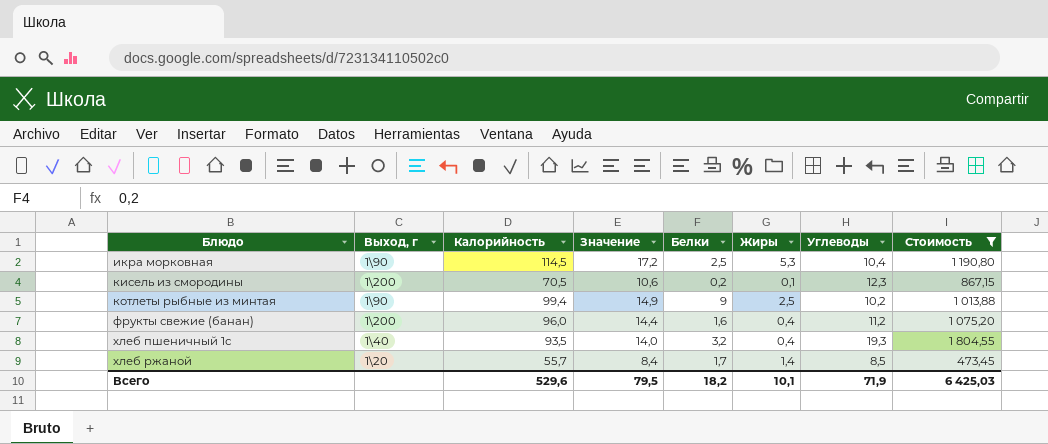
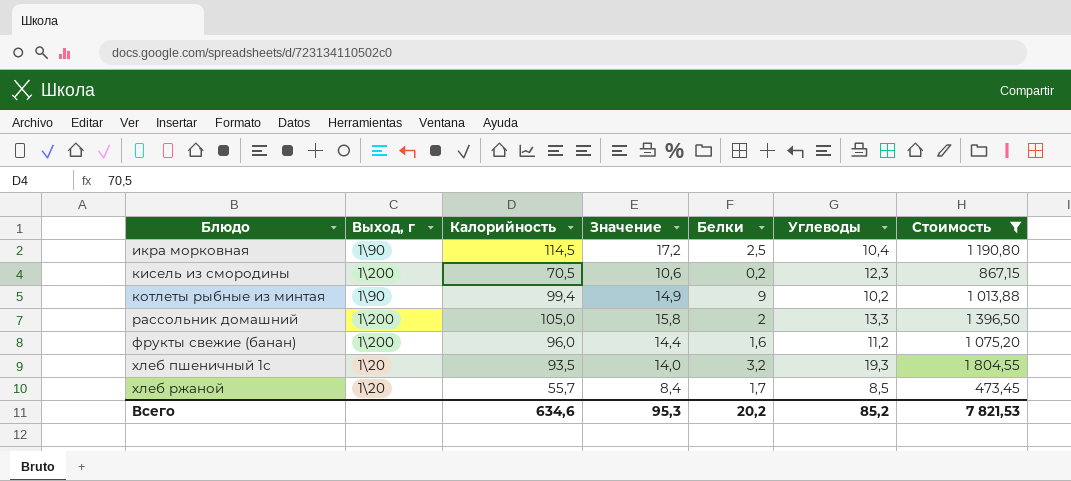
column Жиры | position: 6 -> none
row рассольник домашний: none -> 1\200 | 105,0 | 15,8 | 2 | 13,3 | 1 396,50
хлеб пшеничный 1с | Выход, г: 1\40 -> 1\20
Всего | Калорийность: 529,6 -> 634,6
Всего | Значение: 79,5 -> 95,3
Всего | Белки: 18,2 -> 20,2
Всего | Углеводы: 71,9 -> 85,2
Всего | Стоимость: 6 425,03 -> 7 821,53

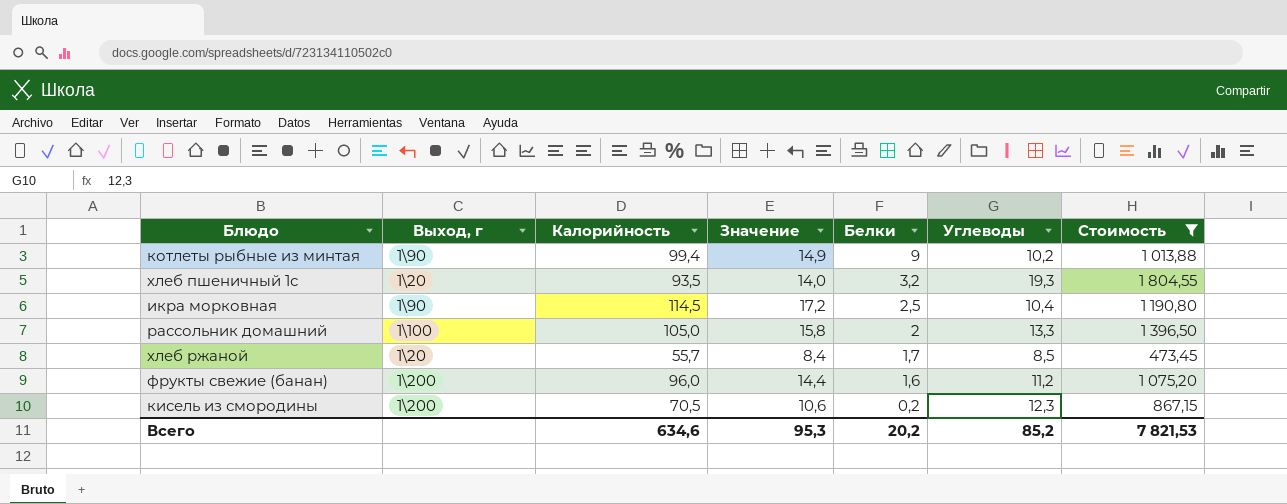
row order: Блюдо ascending -> Белки descending
рассольник домашний | Выход, г: 1\200 -> 1\100

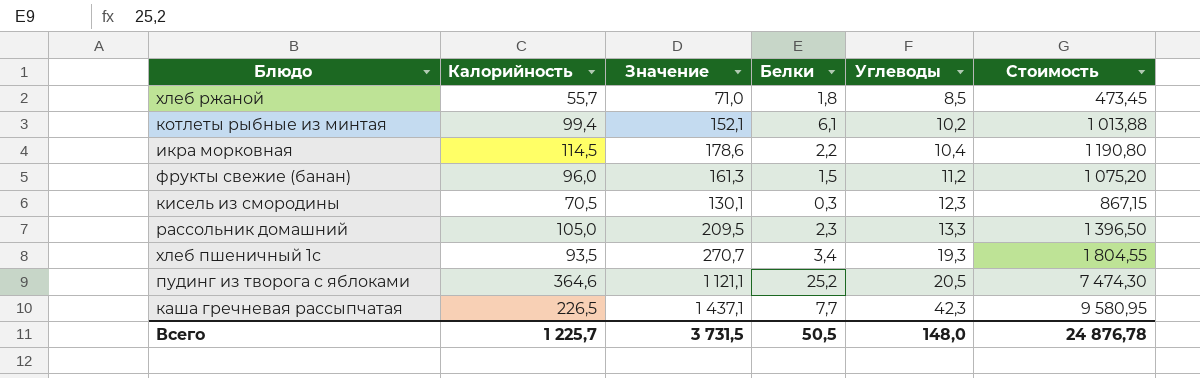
filter: Стоимость <= 1 804,55 -> none
row order: Белки descending -> Углеводы ascending
column Выход, г | position: 2 -> none
column Значение | formula: [Калорийность] * 0,15 -> [Стоимость] * 0,15
хлеб ржаной | Белки: 1,7 -> 1,8
котлеты рыбные из минтая | Белки: 9 -> 6,1
икра морковная | Белки: 2,5 -> 2,2
фрукты свежие (банан) | Белки: 1,6 -> 1,5
кисель из смородины | Белки: 0,2 -> 0,3
рассольник домашний | Белки: 2 -> 2,3
хлеб пшеничный 1с | Белки: 3,2 -> 3,4
Всего | Калорийность: 634,6 -> 1 225,7
Всего | Значение: 95,3 -> 3 731,5
Всего | Белки: 20,2 -> 50,5
Всего | Углеводы: 85,2 -> 148,0
Всего | Стоимость: 7 821,53 -> 24 876,78

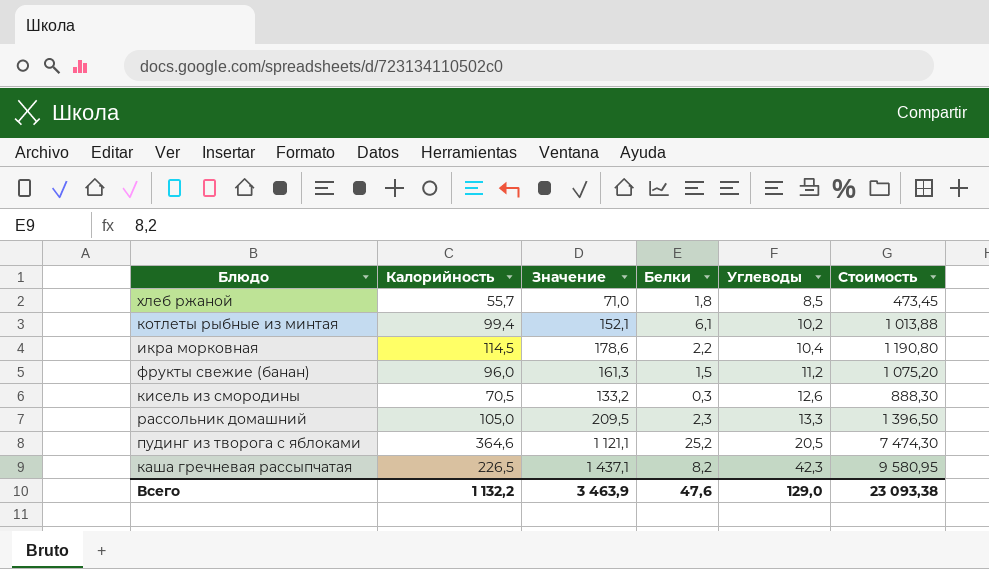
row хлеб пшеничный 1с: 93,5 | 270,7 | 3,4 | 19,3 | 1 804,55 -> none
кисель из смородины | Значение: 130,1 -> 133,2
кисель из смородины | Углеводы: 12,3 -> 12,6
кисель из смородины | Стоимость: 867,15 -> 888,30
каша гречневая рассыпчатая | Белки: 7,7 -> 8,2
Всего | Калорийность: 1 225,7 -> 1 132,2
Всего | Значение: 3 731,5 -> 3 463,9
Всего | Белки: 50,5 -> 47,6
Всего | Углеводы: 148,0 -> 129,0
Всего | Стоимость: 24 876,78 -> 23 093,38

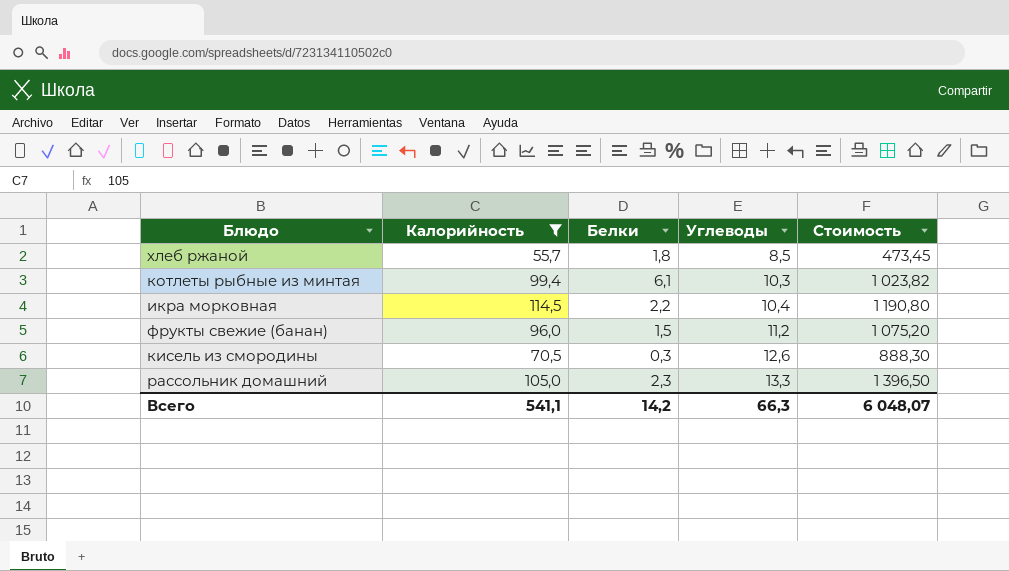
filter: none -> Калорийность <= 114,5
column Значение | formula: [Стоимость] * 0,15 -> none
котлеты рыбные из минтая | Углеводы: 10,2 -> 10,3
котлеты рыбные из минтая | Стоимость: 1 013,88 -> 1 023,82
Всего | Калорийность: 1 132,2 -> 541,1
Всего | Белки: 47,6 -> 14,2
Всего | Углеводы: 129,0 -> 66,3
Всего | Стоимость: 23 093,38 -> 6 048,07

